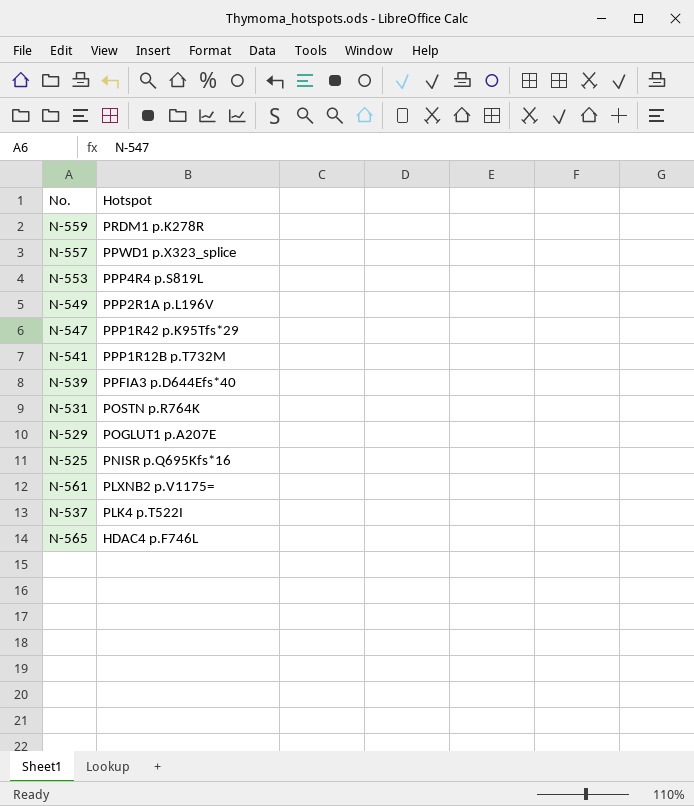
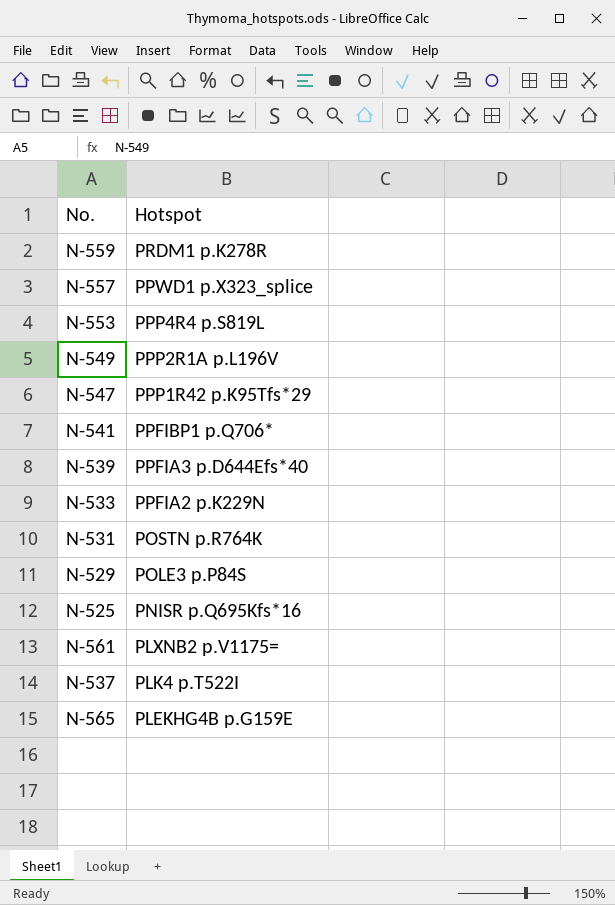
N-541 | Hotspot: PPP1R12B p.T732M -> PPFIBP1 p.Q706*
row N-533: none -> PPFIA2 p.K229N
N-529 | Hotspot: POGLUT1 p.A207E -> POLE3 p.P84S
N-565 | Hotspot: HDAC4 p.F746L -> PLEKHG4B p.G159E

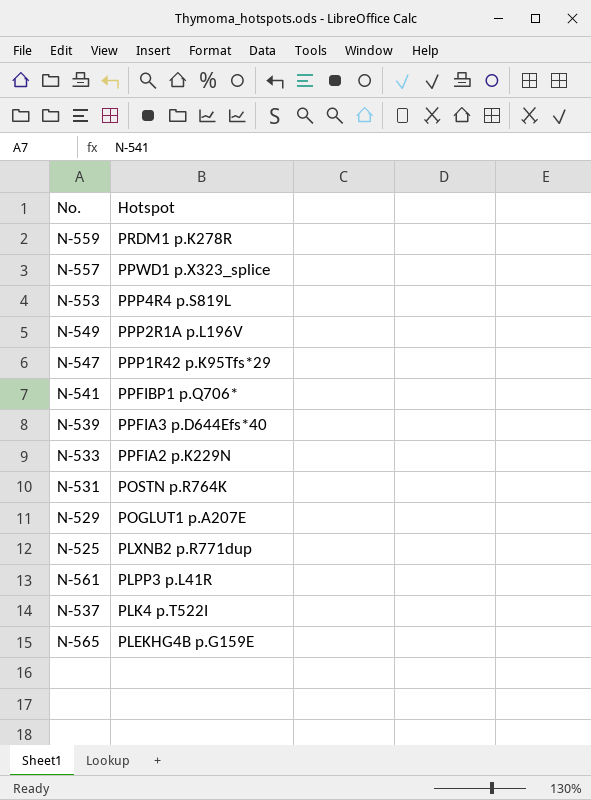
N-529 | Hotspot: POLE3 p.P84S -> POGLUT1 p.A207E
N-525 | Hotspot: PNISR p.Q695Kfs*16 -> PLXNB2 p.R771dup
N-561 | Hotspot: PLXNB2 p.V1175= -> PLPP3 p.L41R

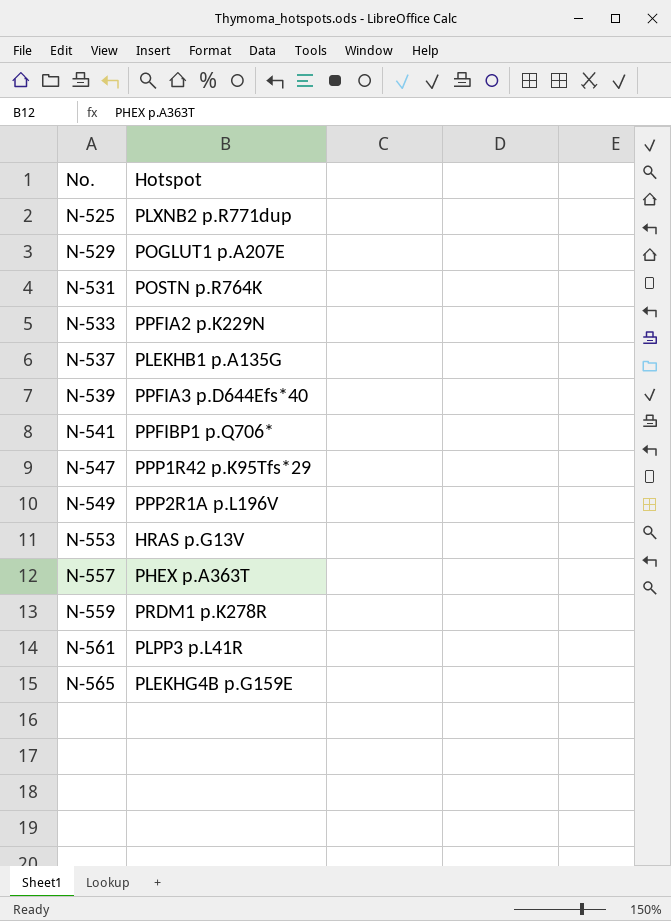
row order: Hotspot descending -> No. ascending
N-537 | Hotspot: PLK4 p.T522I -> PLEKHB1 p.A135G
N-553 | Hotspot: PPP4R4 p.S819L -> HRAS p.G13V
N-557 | Hotspot: PPWD1 p.X323_splice -> PHEX p.A363T

